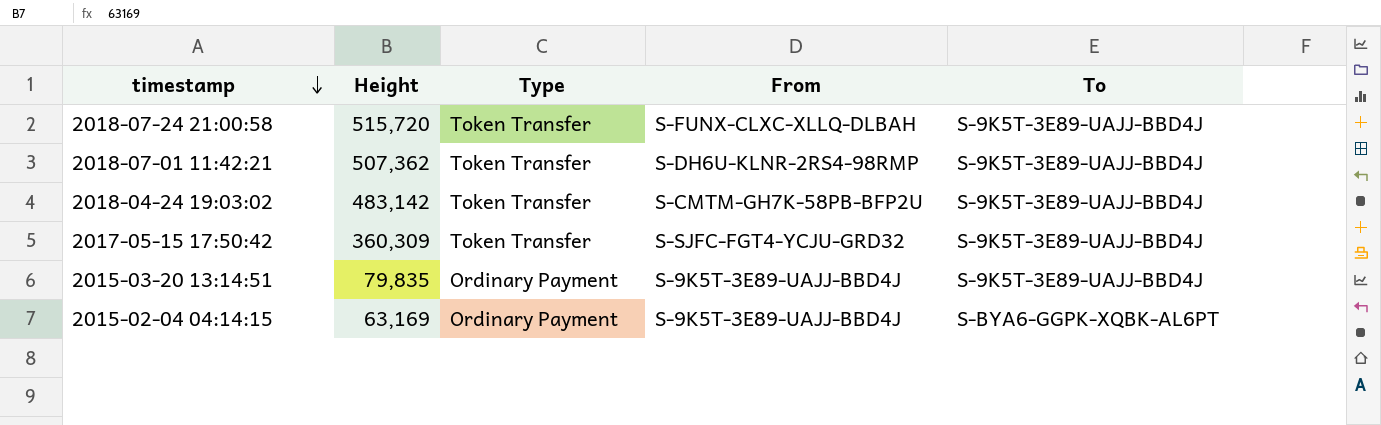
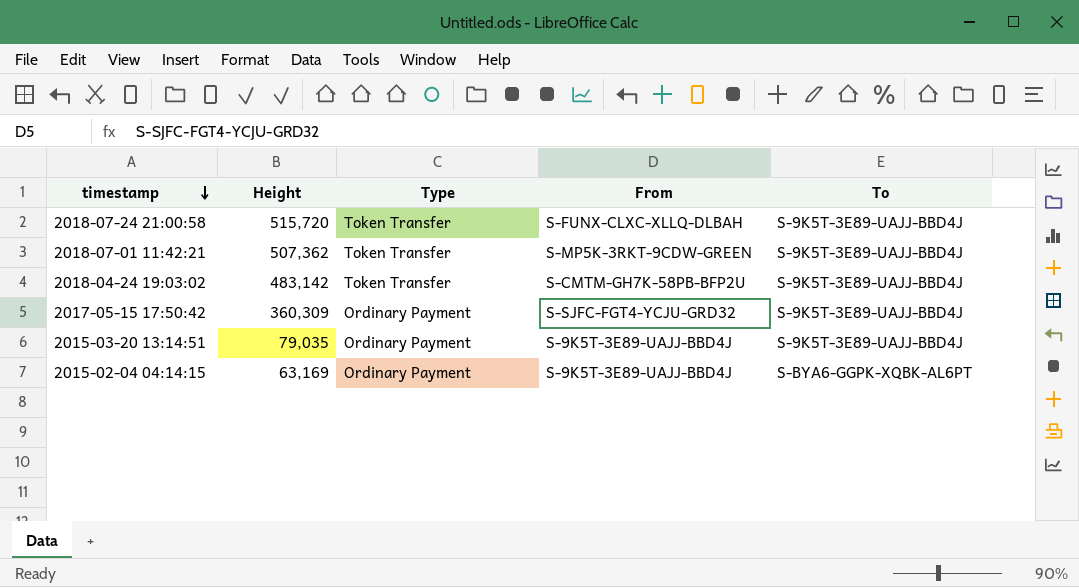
2018-07-01 11:42:21 | From: S-DH6U-KLNR-2RS4-98RMP -> S-MP5K-3RKT-9CDW-GREEN
2017-05-15 17:50:42 | Type: Token Transfer -> Ordinary Payment
2015-03-20 13:14:51 | Height: 79,835 -> 79,035

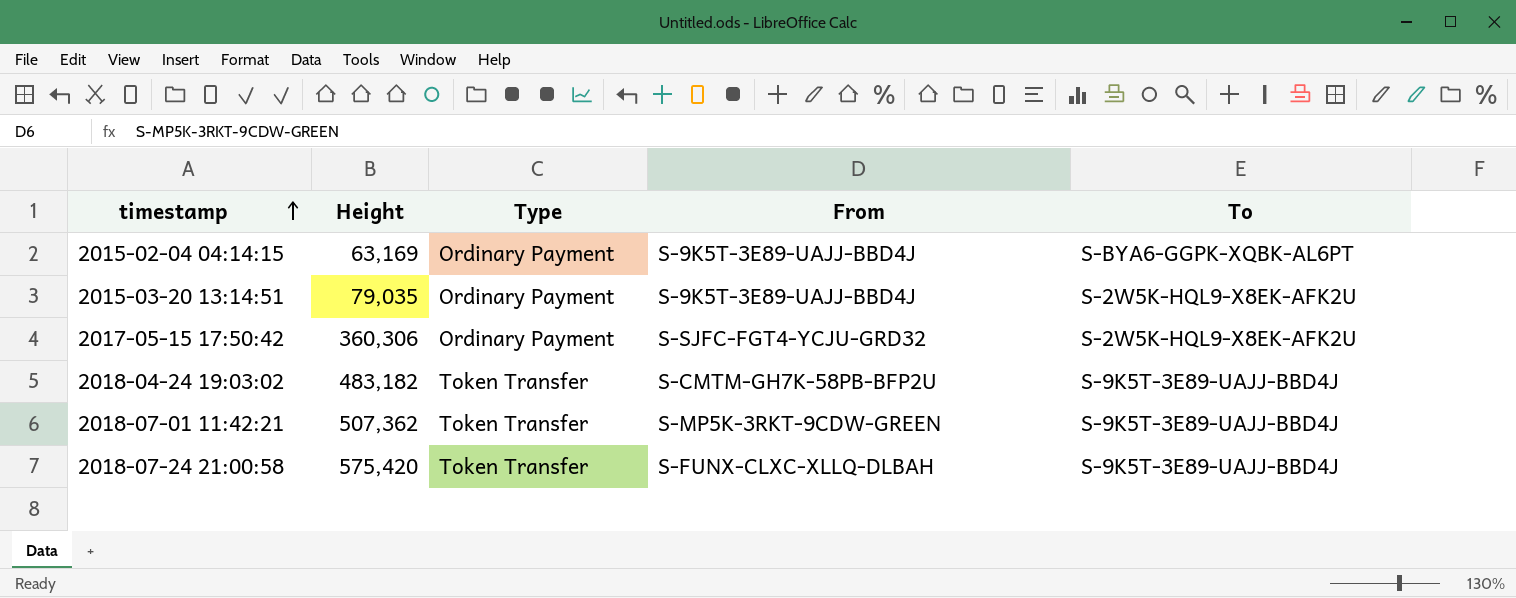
row order: timestamp descending -> timestamp ascending
2015-03-20 13:14:51 | To: S-9K5T-3E89-UAJJ-BBD4J -> S-2W5K-HQL9-X8EK-AFK2U
2017-05-15 17:50:42 | Height: 360,309 -> 360,306
2017-05-15 17:50:42 | To: S-9K5T-3E89-UAJJ-BBD4J -> S-2W5K-HQL9-X8EK-AFK2U
2018-04-24 19:03:02 | Height: 483,142 -> 483,182
2018-07-24 21:00:58 | Height: 515,720 -> 575,420

